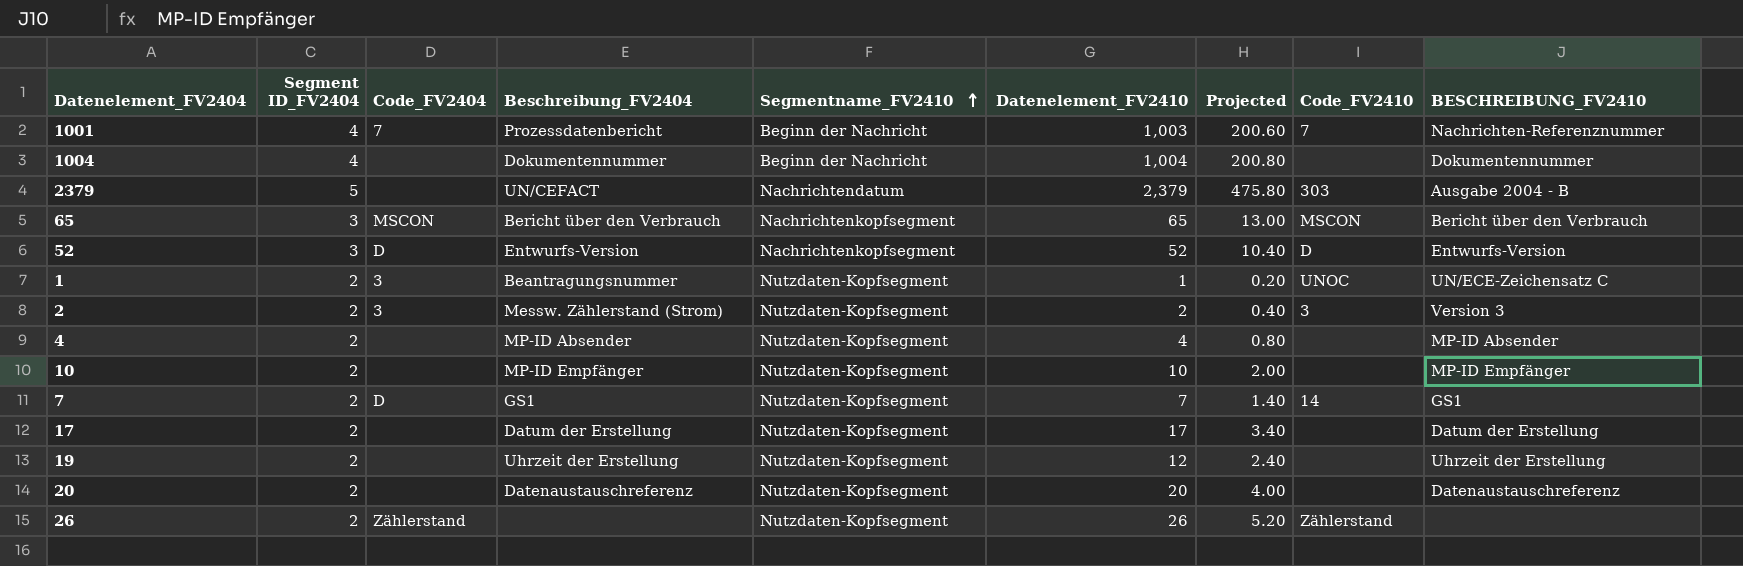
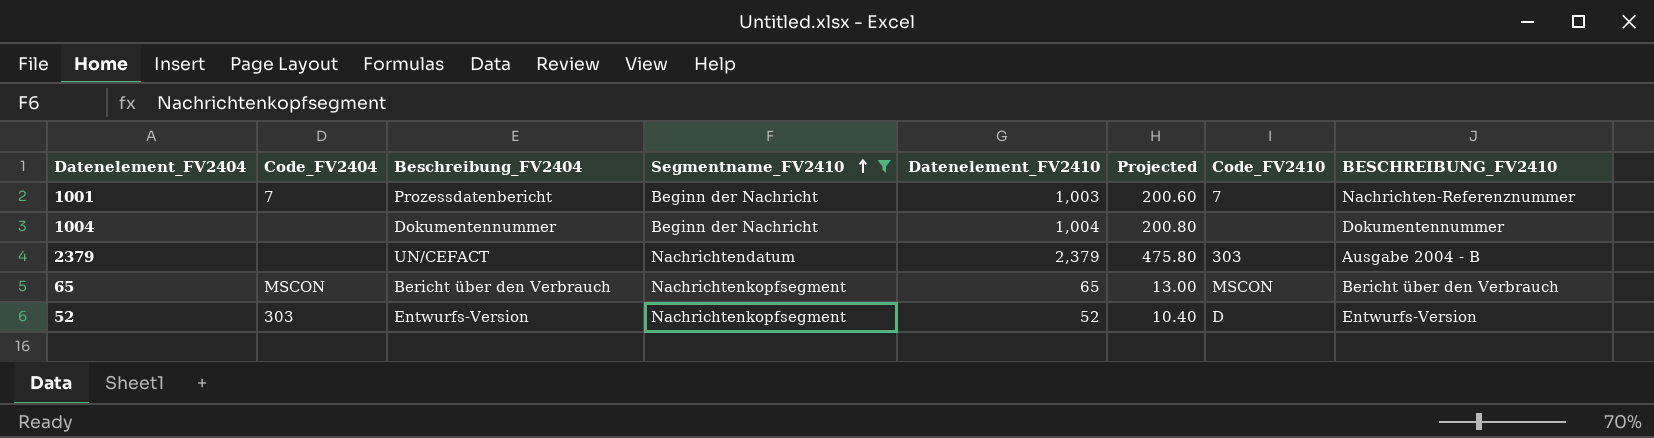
filter: none -> Segmentname_FV2410 != Nutzdaten-Kopfsegment
column Segment ID_FV2404 | position: 2 -> none
52 | Code_FV2404: D -> 303

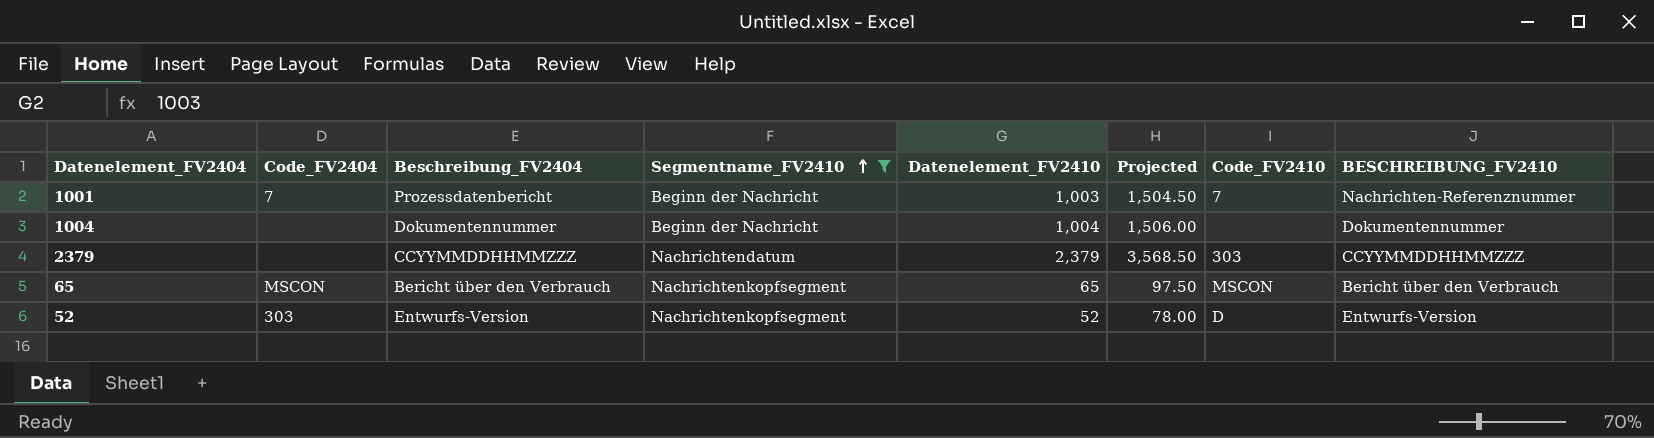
column Projected | formula: [Datenelement_FV2410] * 0.2 -> [Datenelement_FV2410] * 1.5
2379 | Beschreibung_FV2404: UN/CEFACT -> CCYYMMDDHHMMZZZ
2379 | BESCHREIBUNG_FV2410: Ausgabe 2004 - B -> CCYYMMDDHHMMZZZ

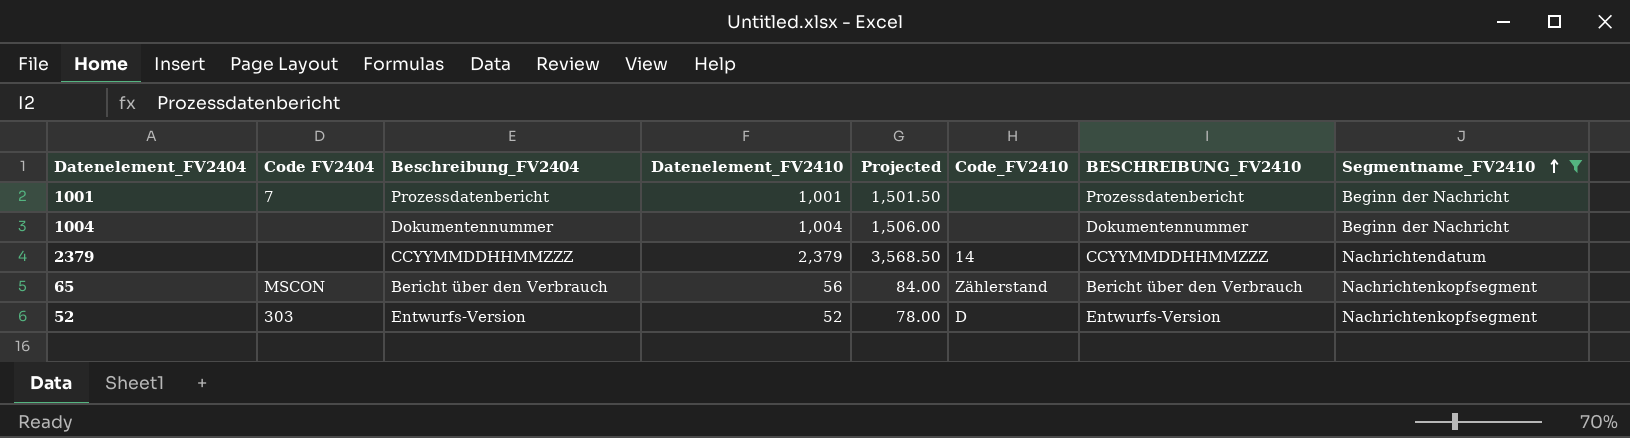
column name: Code_FV2404 -> Code FV2404
column Segmentname_FV2410 | position: 4 -> 8
1001 | Datenelement_FV2410: 1,003 -> 1,001
1001 | Projected: 1,504.50 -> 1,501.50
1001 | Code_FV2410: 7 -> none
1001 | BESCHREIBUNG_FV2410: Nachrichten-Referenznummer -> Prozessdatenbericht
2379 | Code_FV2410: 303 -> 14
65 | Datenelement_FV2410: 65 -> 56
65 | Projected: 97.50 -> 84.00
65 | Code_FV2410: MSCON -> Zählerstand

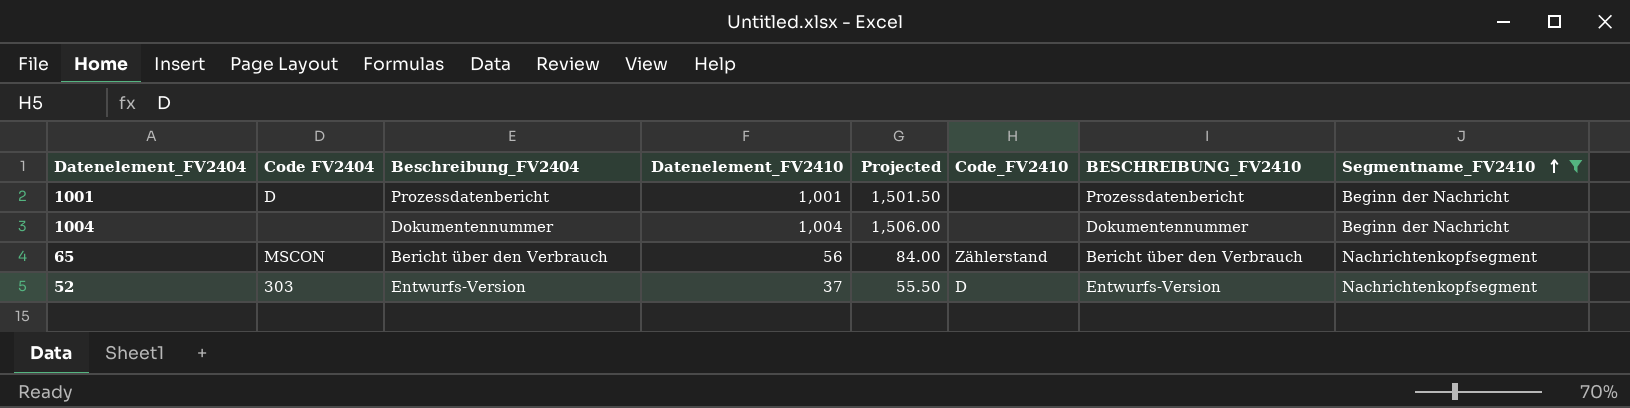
row 2379: none | CCYYMMDDHHMMZZZ | 2,379 | 3,568.50 | 14 | CCYYMMDDHHMMZZZ | Nachrichtendatum -> none
1001 | Code FV2404: 7 -> D
52 | Datenelement_FV2410: 52 -> 37
52 | Projected: 78.00 -> 55.50

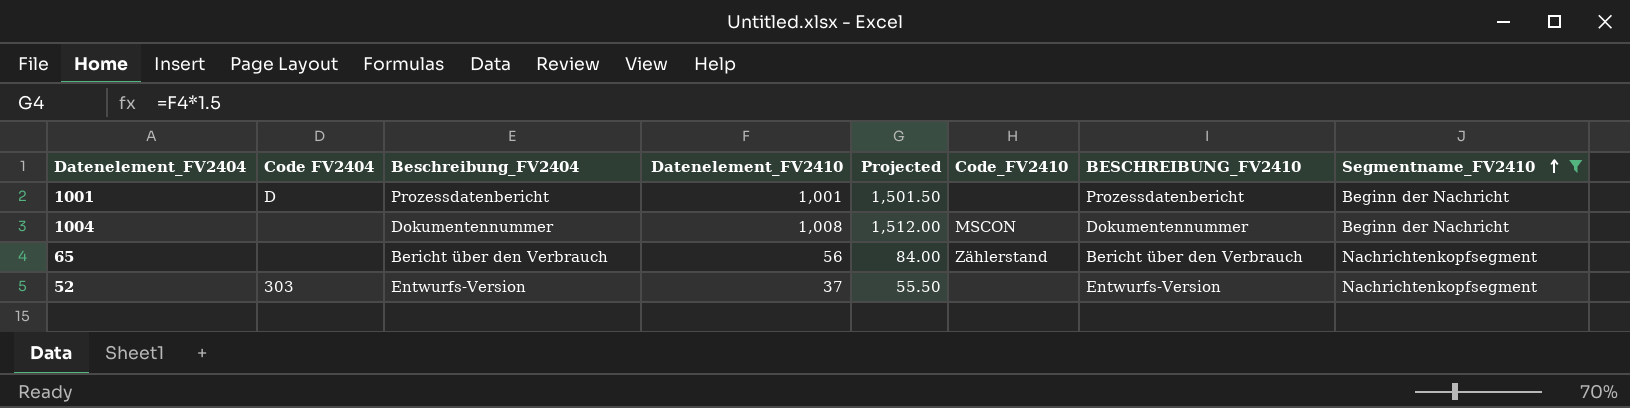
1004 | Datenelement_FV2410: 1,004 -> 1,008
1004 | Projected: 1,506.00 -> 1,512.00
1004 | Code_FV2410: none -> MSCON
65 | Code FV2404: MSCON -> none
52 | Code_FV2410: D -> none

